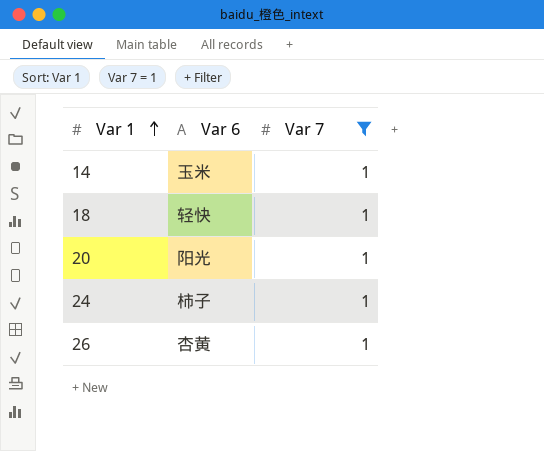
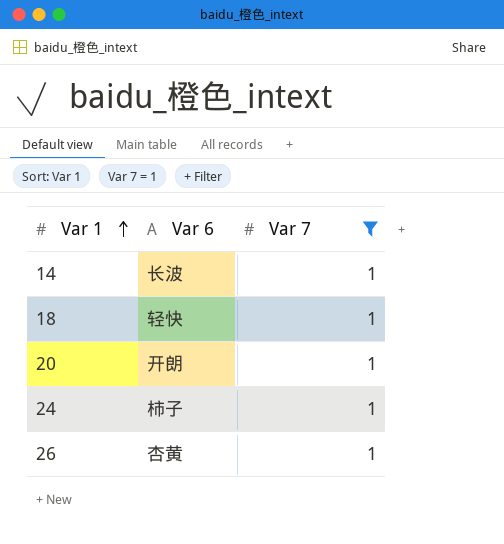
14 | Var 6: 玉米 -> 长波
20 | Var 6: 阳光 -> 开朗

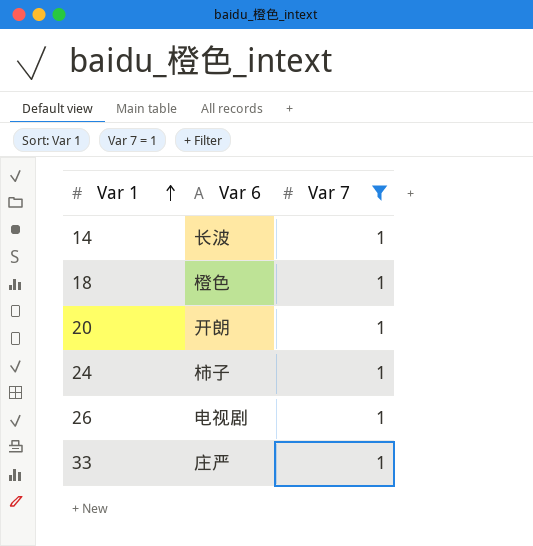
18 | Var 6: 轻快 -> 橙色
26 | Var 6: 杏黄 -> 电视剧
row 33: none -> 庄严 | 1

